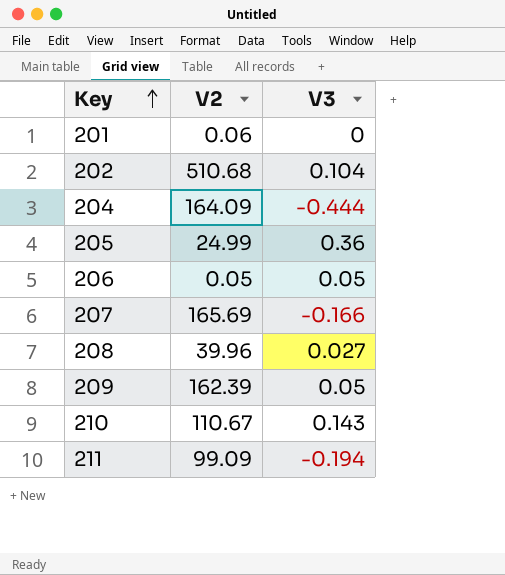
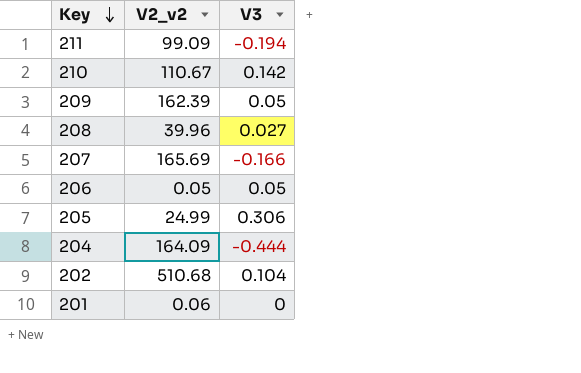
row order: Key ascending -> Key descending
column name: V2 -> V2_v2
210 | V3: 0.143 -> 0.142
205 | V3: 0.36 -> 0.306

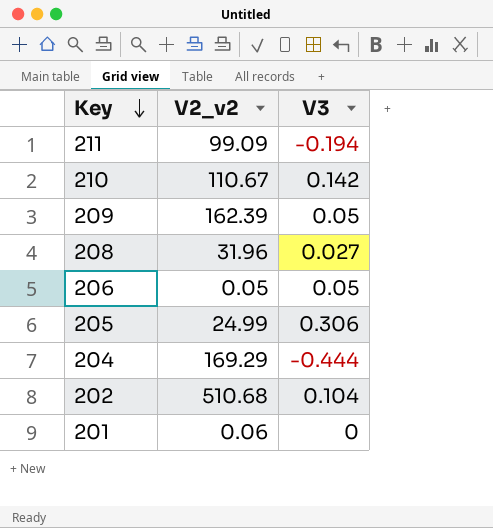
row 207: 165.69 | -0.166 -> none
208 | V2_v2: 39.96 -> 31.96
204 | V2_v2: 164.09 -> 169.29

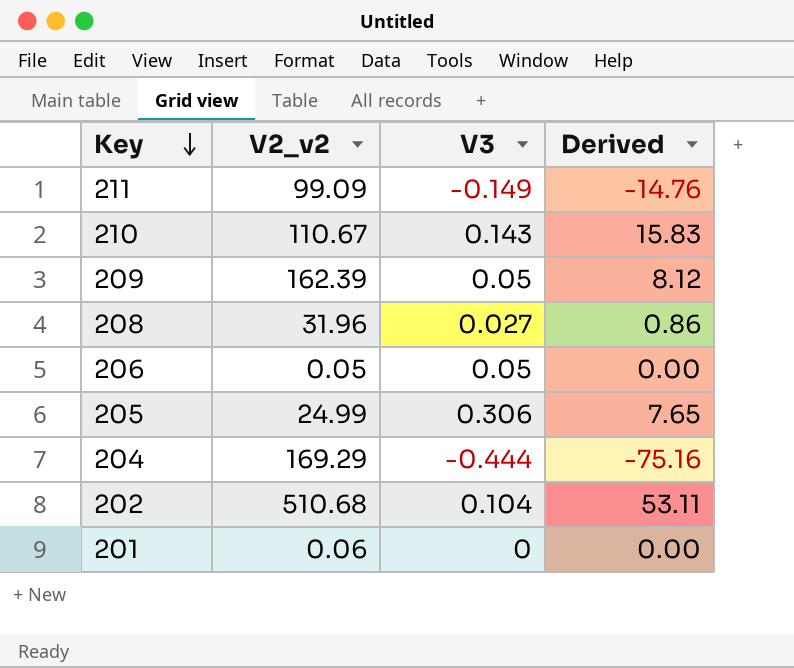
column Derived | formula: none -> [V2_v2] * [V3]
211 | V3: -0.194 -> -0.149
210 | V3: 0.142 -> 0.143

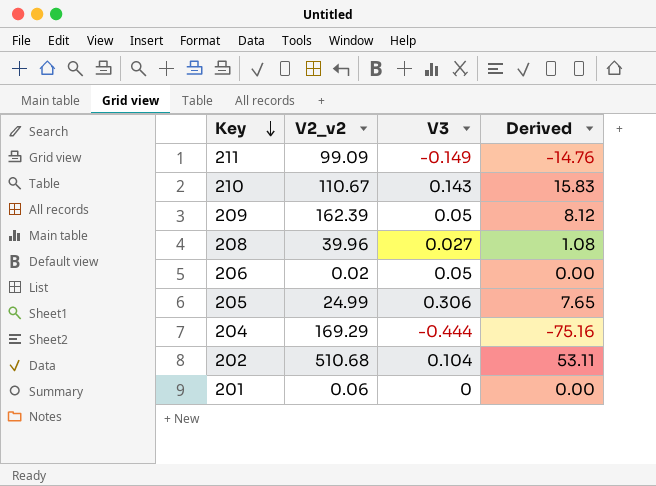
208 | V2_v2: 31.96 -> 39.96
208 | Derived: 0.86 -> 1.08
206 | V2_v2: 0.05 -> 0.02

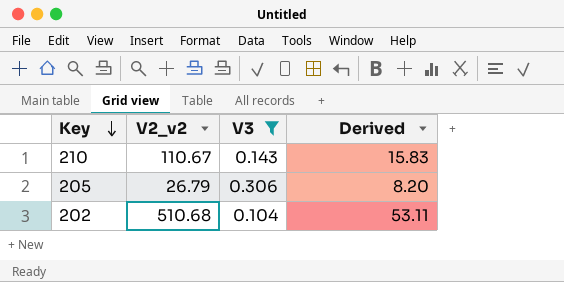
filter: none -> V3 >= 0.104
205 | V2_v2: 24.99 -> 26.79
205 | Derived: 7.65 -> 8.20

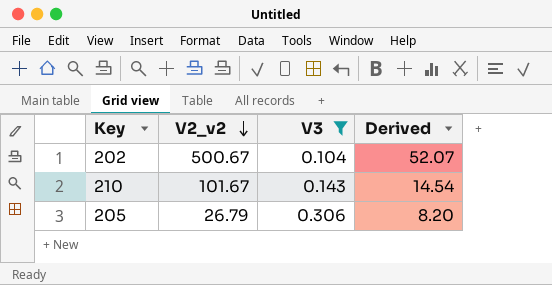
row order: Key descending -> V2_v2 descending
202 | V2_v2: 510.68 -> 500.67
202 | Derived: 53.11 -> 52.07
210 | V2_v2: 110.67 -> 101.67
210 | Derived: 15.83 -> 14.54

